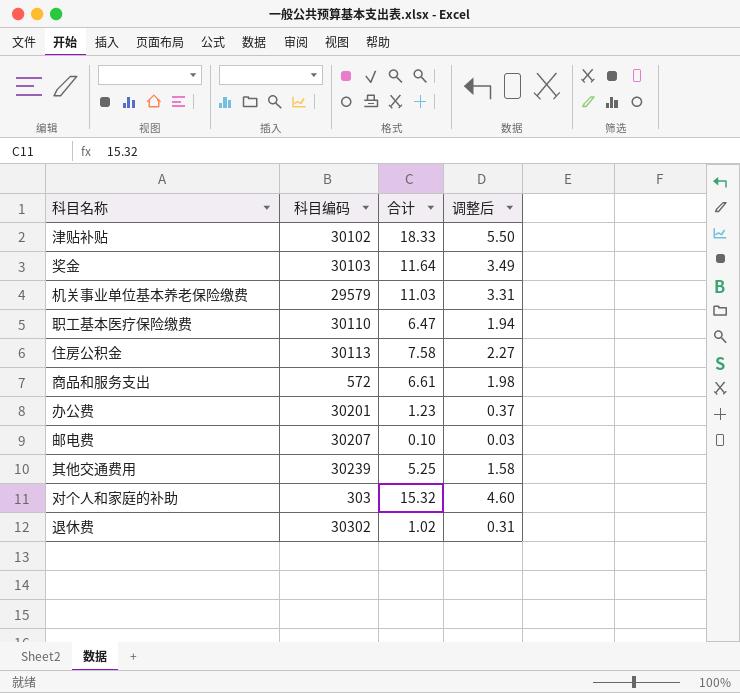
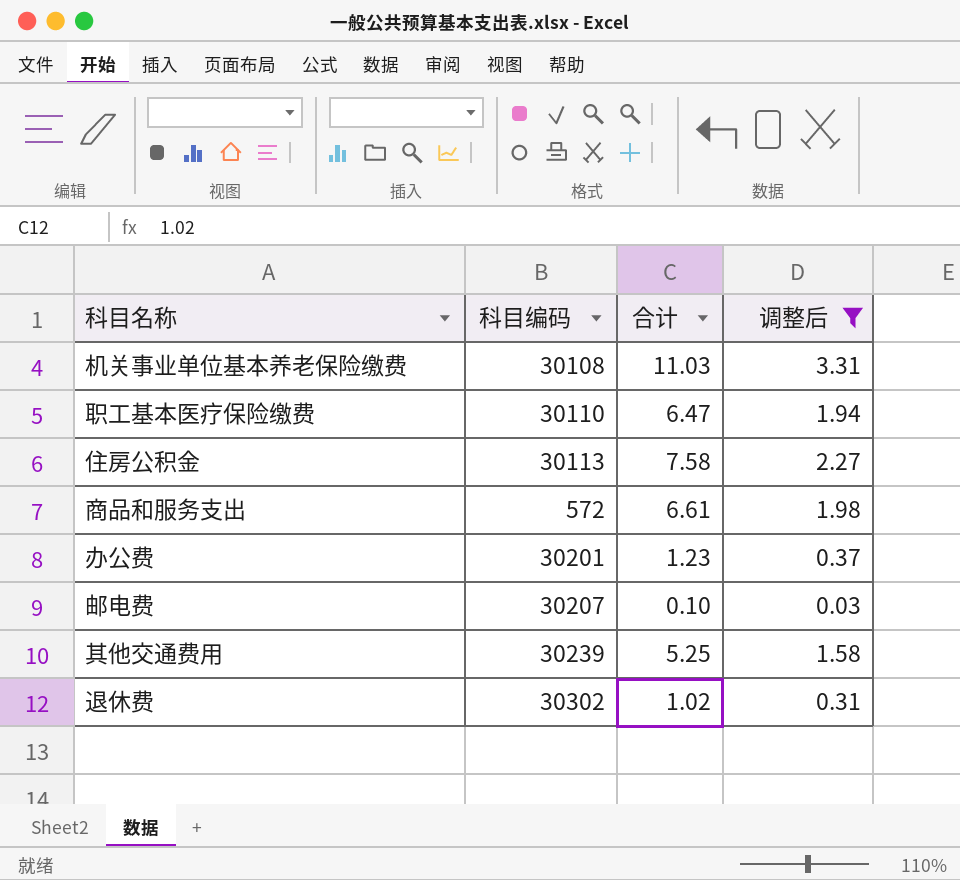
filter: none -> 调整后 <= 3.31
机关事业单位基本养老保险缴费 | 科目编码: 29579 -> 30108

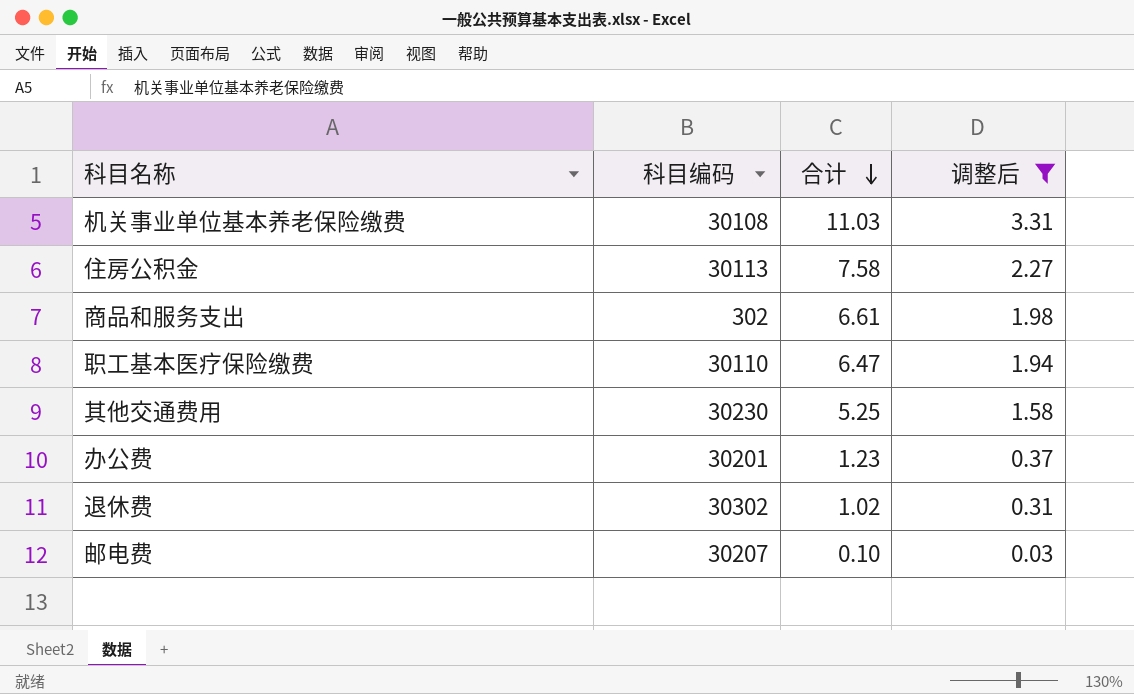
row order: none -> 合计 descending
商品和服务支出 | 科目编码: 572 -> 302
其他交通费用 | 科目编码: 30239 -> 30230

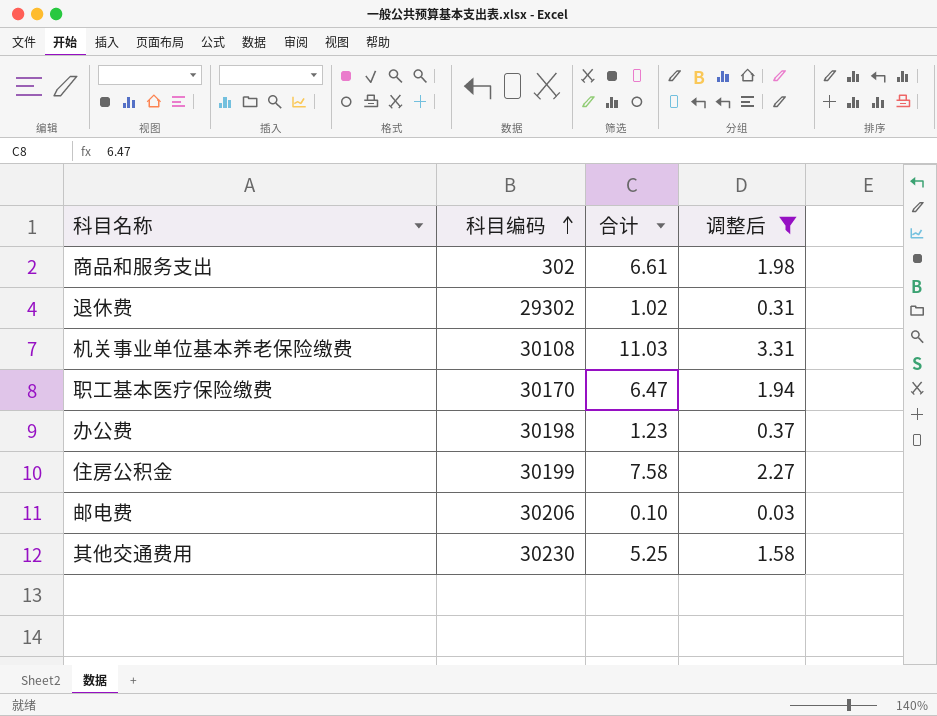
row order: 合计 descending -> 科目编码 ascending
退休费 | 科目编码: 30302 -> 29302
职工基本医疗保险缴费 | 科目编码: 30110 -> 30170
办公费 | 科目编码: 30201 -> 30198
住房公积金 | 科目编码: 30113 -> 30199
邮电费 | 科目编码: 30207 -> 30206

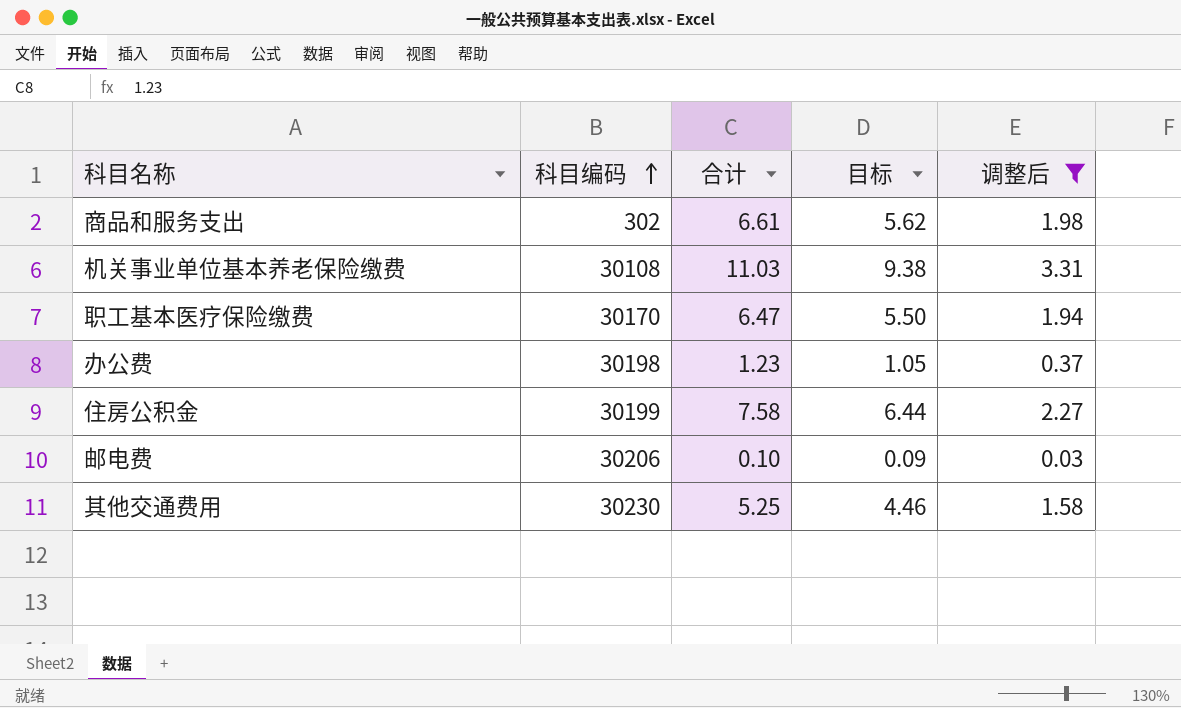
column 目标 | formula: none -> [合计] * 0.85
row 退休费: 29302 | 1.02 | 0.31 -> none

